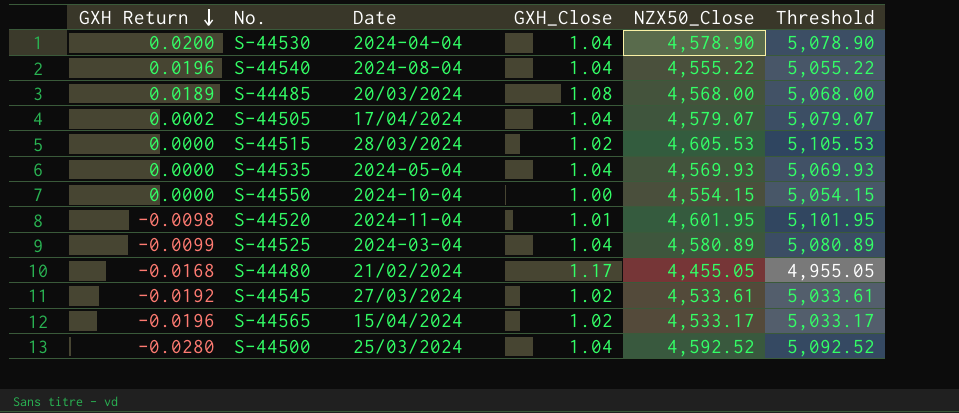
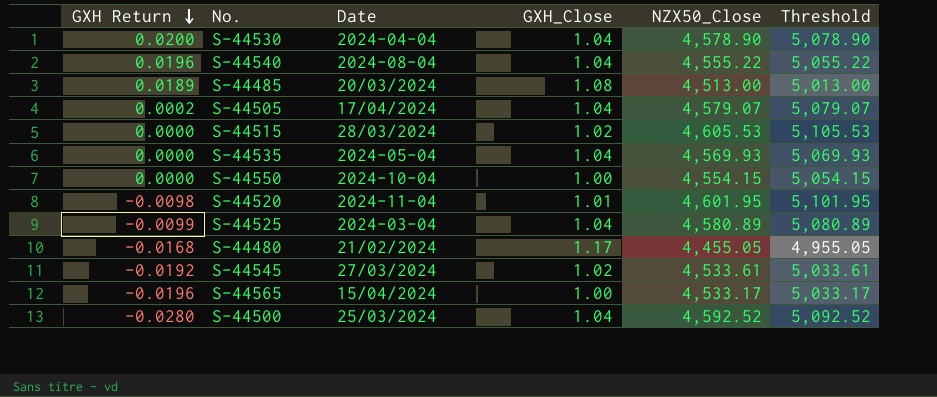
S-44485 | NZX50_Close: 4,568.00 -> 4,513.00
S-44485 | Threshold: 5,068.00 -> 5,013.00
S-44565 | GXH_Close: 1.02 -> 1.00

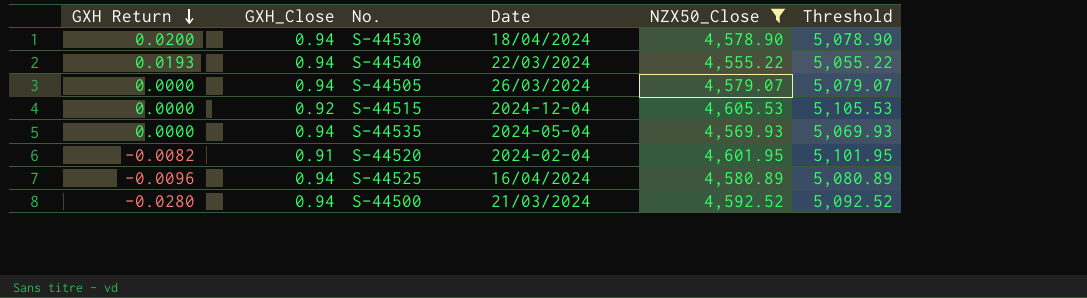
filter: none -> NZX50_Close >= 4,555.22
column GXH_Close | position: 4 -> 2
S-44530 | GXH_Close: 1.04 -> 0.94
S-44530 | Date: 2024-04-04 -> 18/04/2024
S-44540 | GXH Return: 0.0196 -> 0.0193
S-44540 | GXH_Close: 1.04 -> 0.94
S-44540 | Date: 2024-08-04 -> 22/03/2024
S-44505 | GXH Return: 0.0002 -> 0.0000
S-44505 | GXH_Close: 1.04 -> 0.94
S-44505 | Date: 17/04/2024 -> 26/03/2024
S-44515 | GXH_Close: 1.02 -> 0.92
S-44515 | Date: 28/03/2024 -> 2024-12-04
S-44535 | GXH_Close: 1.04 -> 0.94
S-44520 | GXH Return: -0.0098 -> -0.0082
S-44520 | GXH_Close: 1.01 -> 0.91
S-44520 | Date: 2024-11-04 -> 2024-02-04
S-44525 | GXH Return: -0.0099 -> -0.0096
S-44525 | GXH_Close: 1.04 -> 0.94
S-44525 | Date: 2024-03-04 -> 16/04/2024
S-44500 | GXH_Close: 1.04 -> 0.94
S-44500 | Date: 25/03/2024 -> 21/03/2024

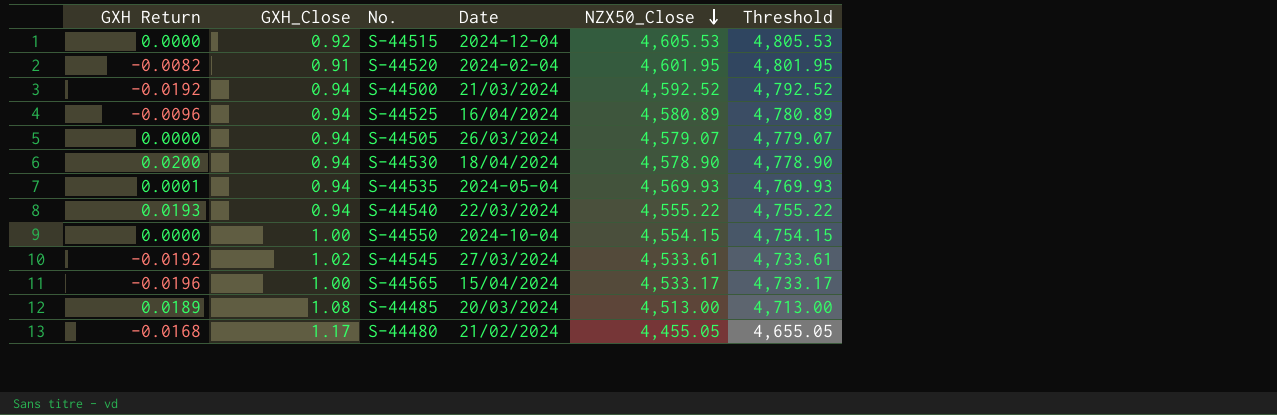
filter: NZX50_Close >= 4,555.22 -> none
row order: GXH Return descending -> NZX50_Close descending
column Threshold | formula: [NZX50_Close] + 500 -> [NZX50_Close] + 200
S-44500 | GXH Return: -0.0280 -> -0.0192
S-44535 | GXH Return: 0.0000 -> 0.0001

